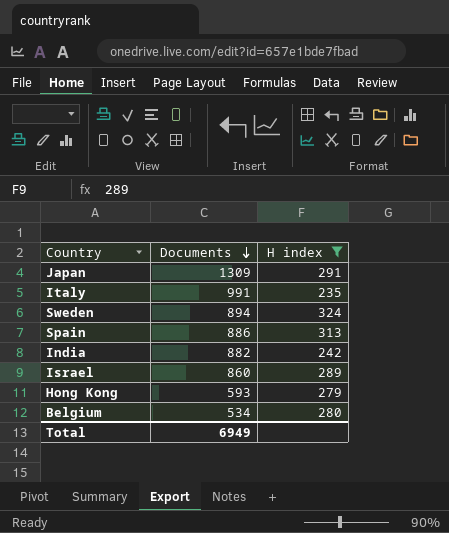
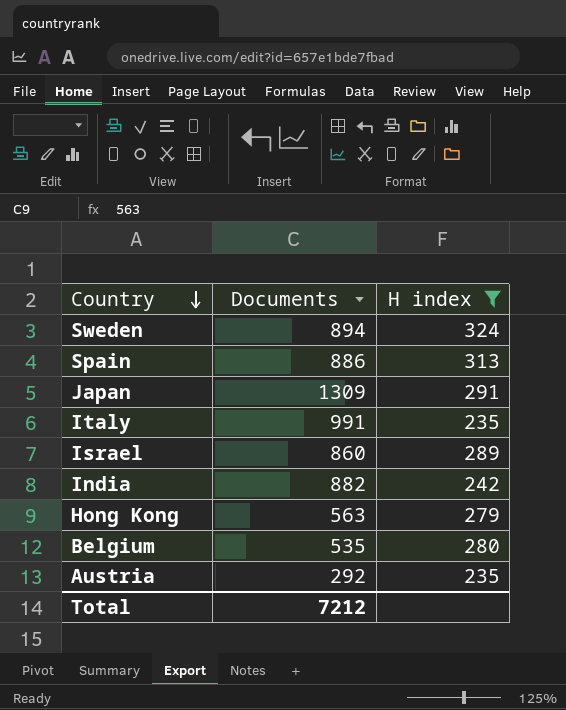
row order: Documents descending -> Country descending
Hong Kong | Documents: 593 -> 563
Belgium | Documents: 534 -> 535
row Austria: none -> 292 | 235
Total | Documents: 6949 -> 7212

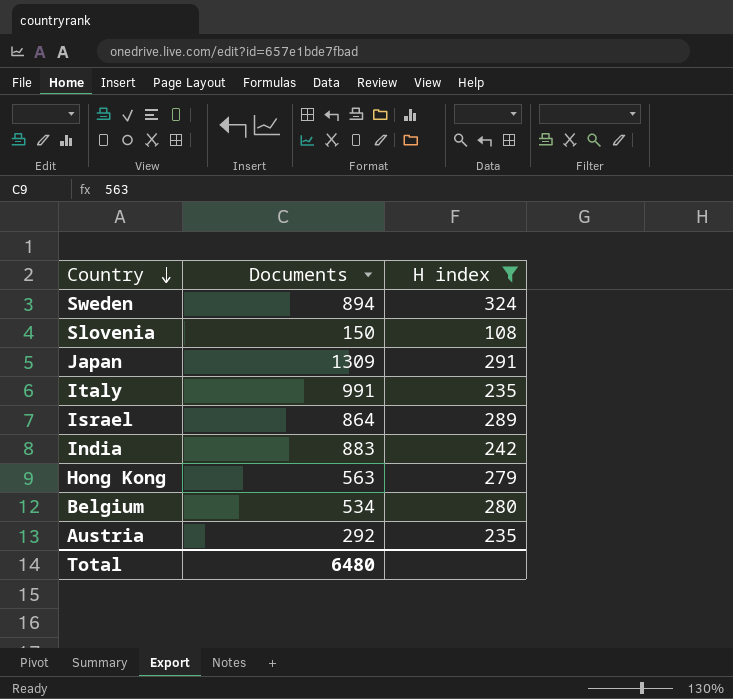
row Spain: 886 | 313 -> none
row Slovenia: none -> 150 | 108
Israel | Documents: 860 -> 864
India | Documents: 882 -> 883
Belgium | Documents: 535 -> 534
Total | Documents: 7212 -> 6480

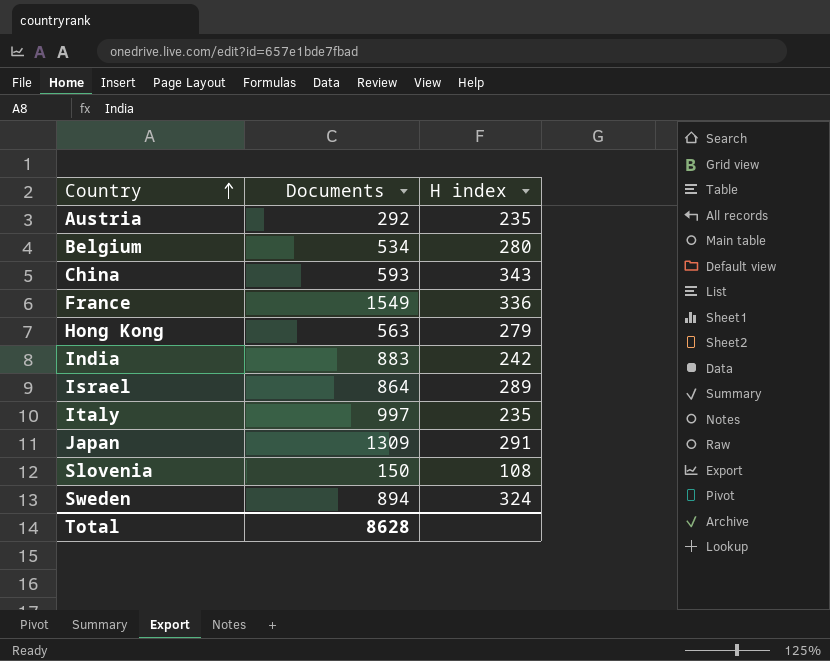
filter: H index <= 324 -> none
row order: Country descending -> Country ascending
Italy | Documents: 991 -> 997
Total | Documents: 6480 -> 8628

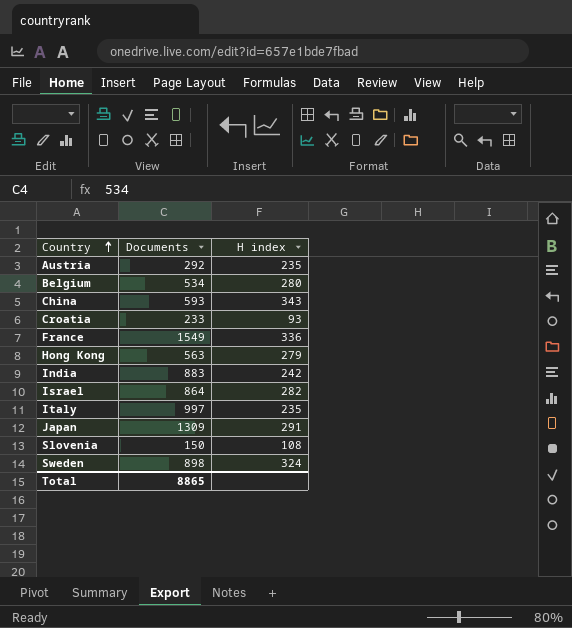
row Croatia: none -> 233 | 93
Israel | H index: 289 -> 282
Sweden | Documents: 894 -> 898
Total | Documents: 8628 -> 8865

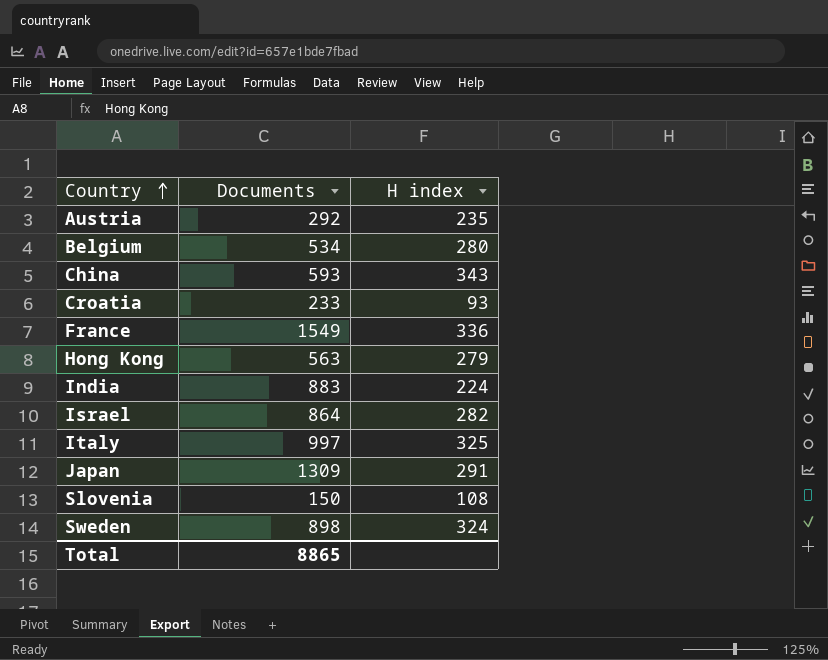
India | H index: 242 -> 224
Italy | H index: 235 -> 325

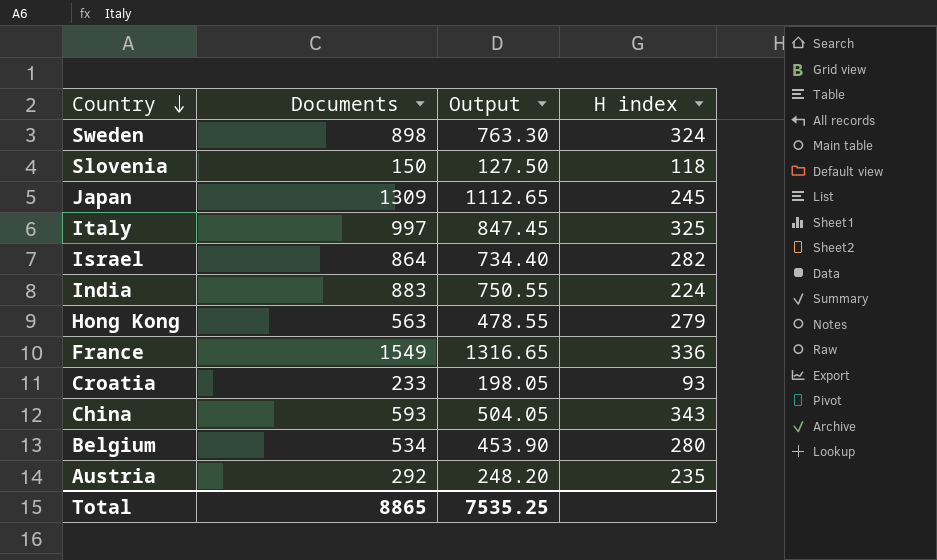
row order: Country ascending -> Country descending
column Output | formula: none -> [Documents] * 0.85
Slovenia | H index: 108 -> 118
Japan | H index: 291 -> 245

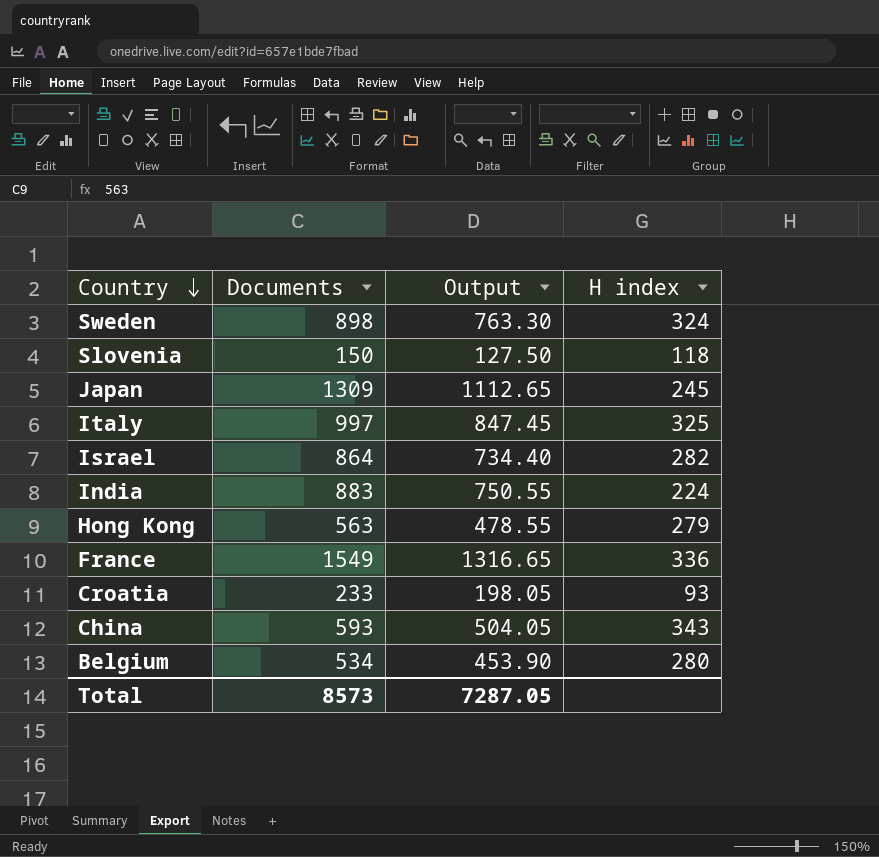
row Austria: 292 | 248.20 | 235 -> none
Total | Documents: 8865 -> 8573
Total | Output: 7535.25 -> 7287.05

